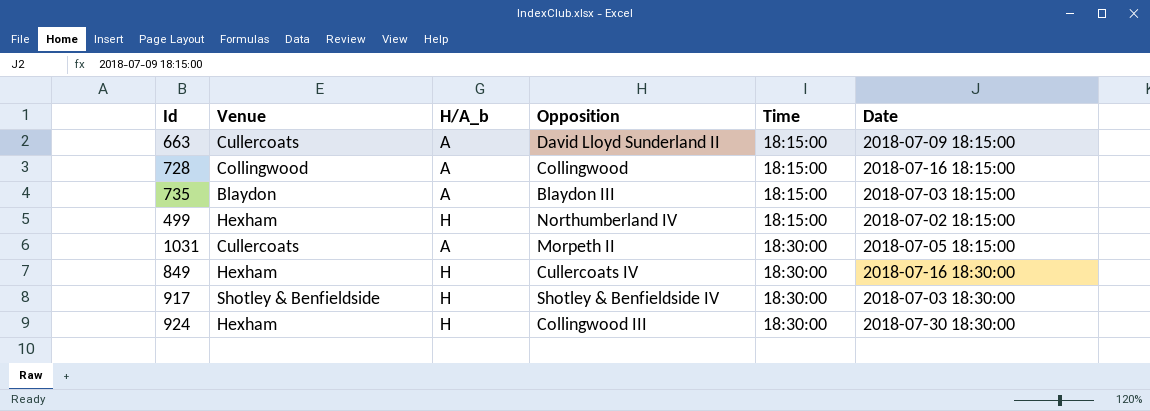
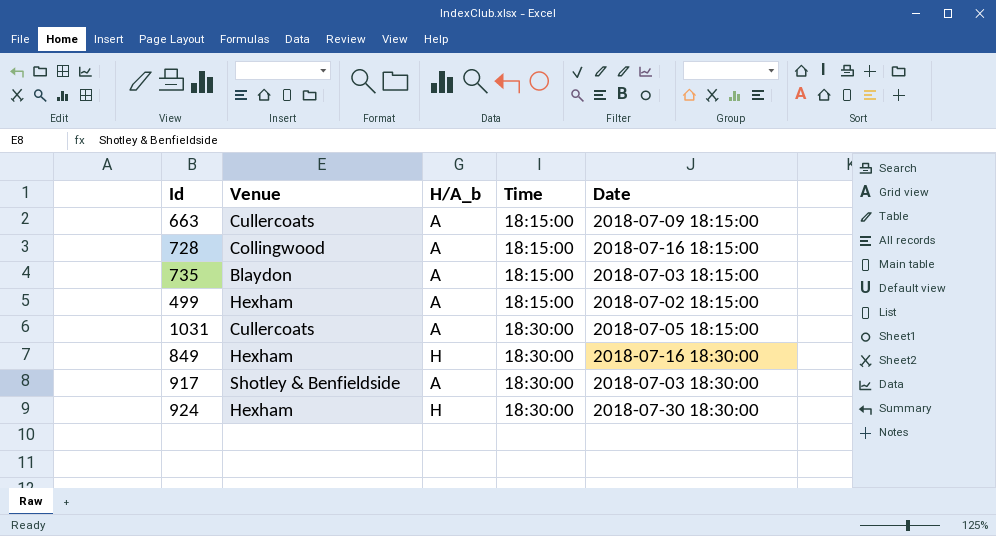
column Opposition | position: 4 -> none
499 | H/A_b: H -> A
917 | H/A_b: H -> A

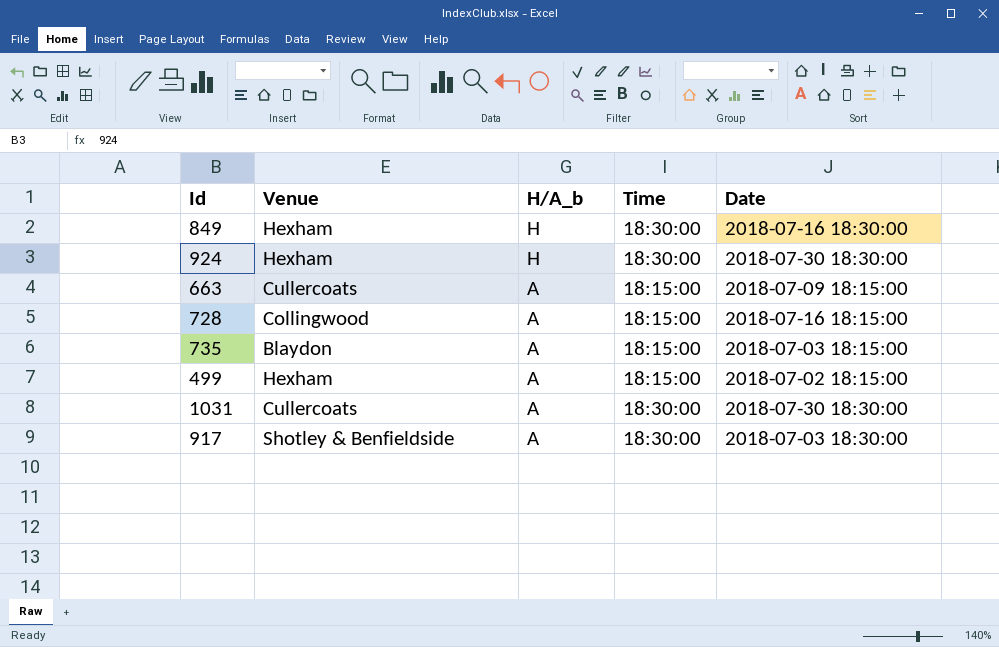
row order: Time ascending -> H/A_b descending
1031 | Date: 2018-07-05 18:15:00 -> 2018-07-30 18:30:00

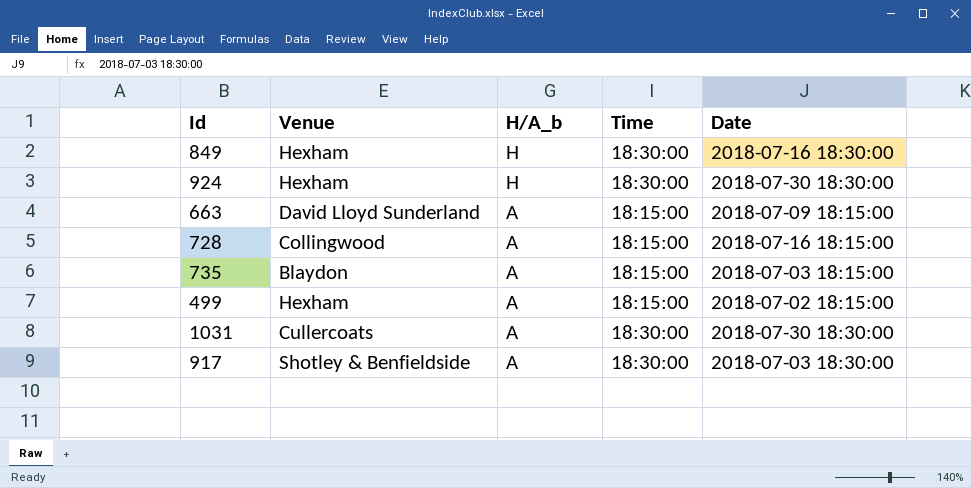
663 | Venue: Cullercoats -> David Lloyd Sunderland

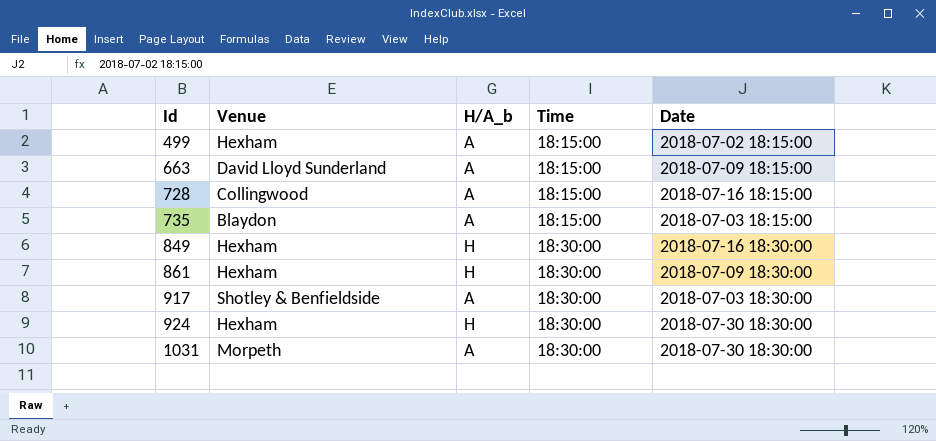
row order: H/A_b descending -> Id ascending
row 861: none -> Hexham | H | 18:30:00 | 2018-07-09 18:30:00
1031 | Venue: Cullercoats -> Morpeth

